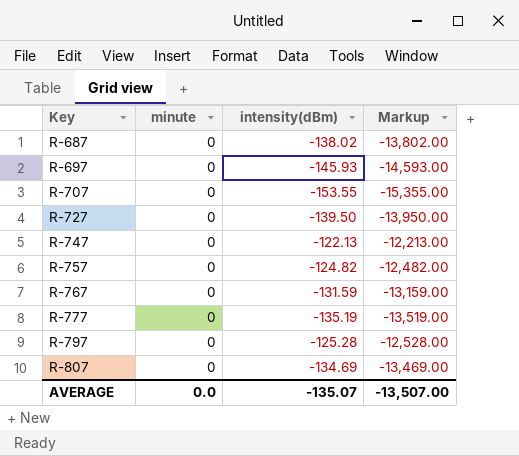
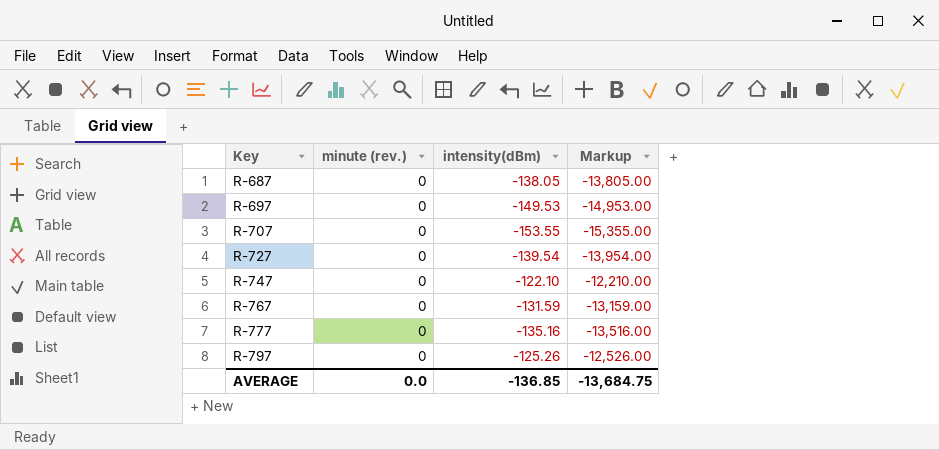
column name: minute -> minute (rev.)
row R-757: 0 | -124.82 | -12,482.00 -> none
row R-807: 0 | -134.69 | -13,469.00 -> none
R-687 | intensity(dBm): -138.02 -> -138.05
R-687 | Markup: -13,802.00 -> -13,805.00
R-697 | intensity(dBm): -145.93 -> -149.53
R-697 | Markup: -14,593.00 -> -14,953.00
R-727 | intensity(dBm): -139.50 -> -139.54
R-727 | Markup: -13,950.00 -> -13,954.00
R-747 | intensity(dBm): -122.13 -> -122.10
R-747 | Markup: -12,213.00 -> -12,210.00
R-777 | intensity(dBm): -135.19 -> -135.16
R-777 | Markup: -13,519.00 -> -13,516.00
R-797 | intensity(dBm): -125.28 -> -125.26
R-797 | Markup: -12,528.00 -> -12,526.00
AVERAGE | intensity(dBm): -135.07 -> -136.85
AVERAGE | Markup: -13,507.00 -> -13,684.75

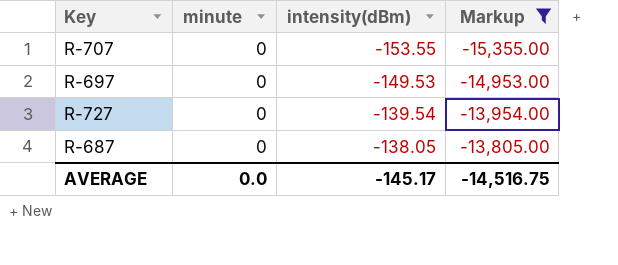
filter: none -> Markup <= -13,805.00
row order: Key ascending -> intensity(dBm) ascending
column name: minute (rev.) -> minute
AVERAGE | intensity(dBm): -136.85 -> -145.17
AVERAGE | Markup: -13,684.75 -> -14,516.75

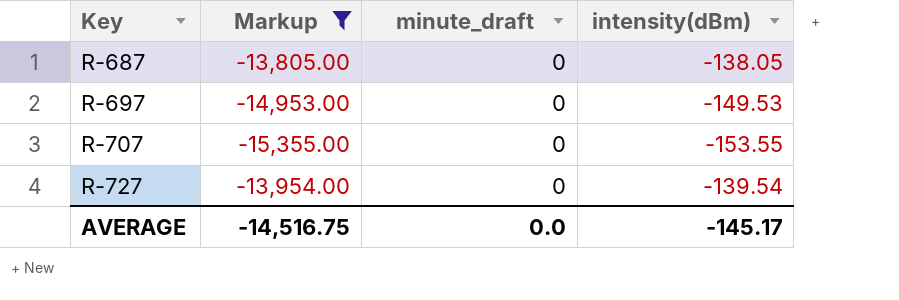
row order: intensity(dBm) ascending -> Key ascending
column Markup | position: 4 -> 2
column name: minute -> minute_draft

